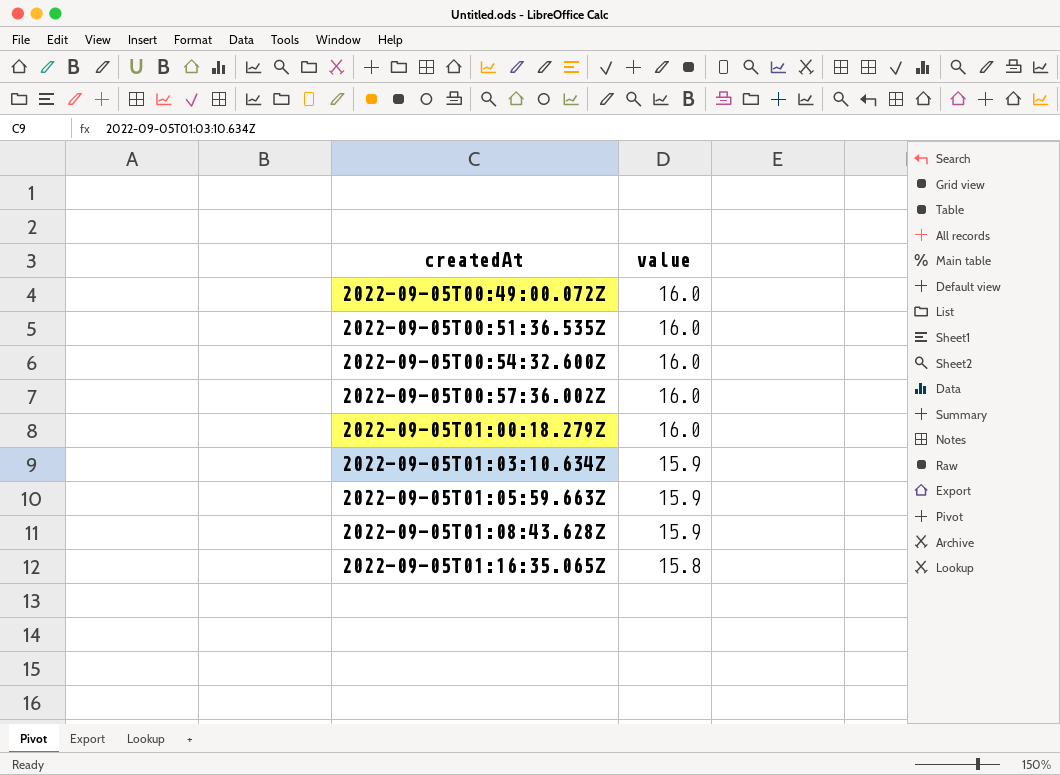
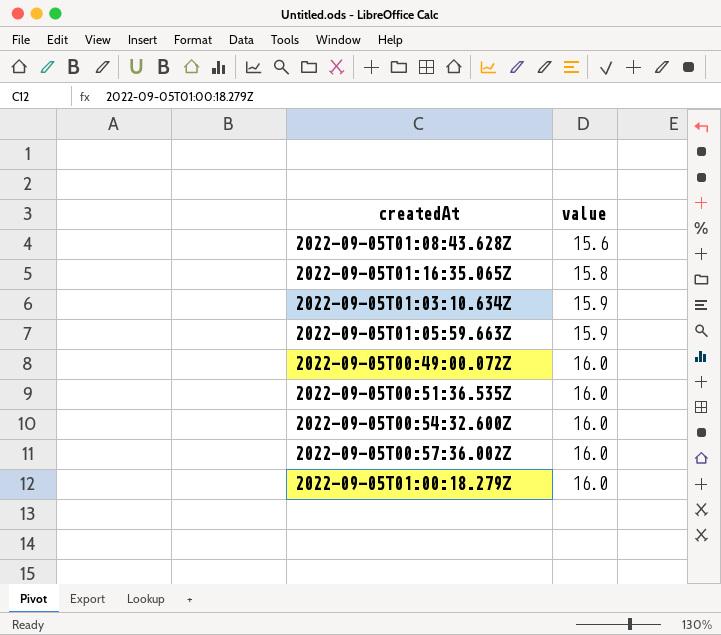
row order: createdAt ascending -> value ascending
2022-09-05T01:08:43.628Z | value: 15.9 -> 15.6

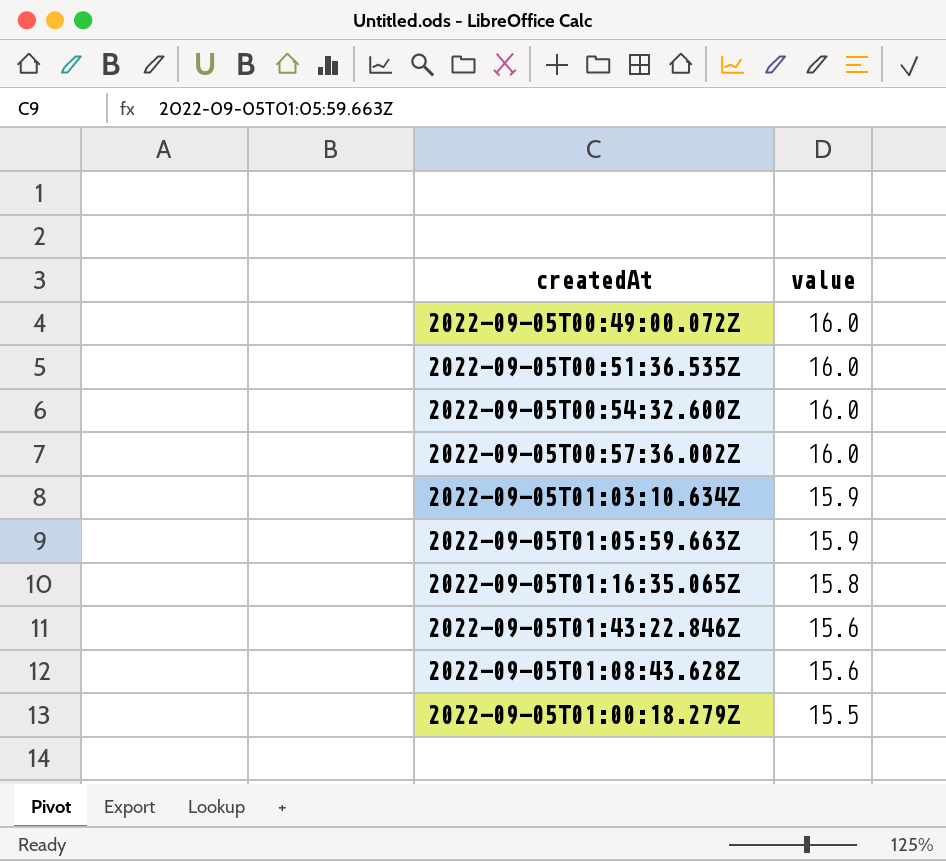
row order: value ascending -> value descending
row 2022-09-05T01:43:22.846Z: none -> 15.6
2022-09-05T01:00:18.279Z | value: 16.0 -> 15.5

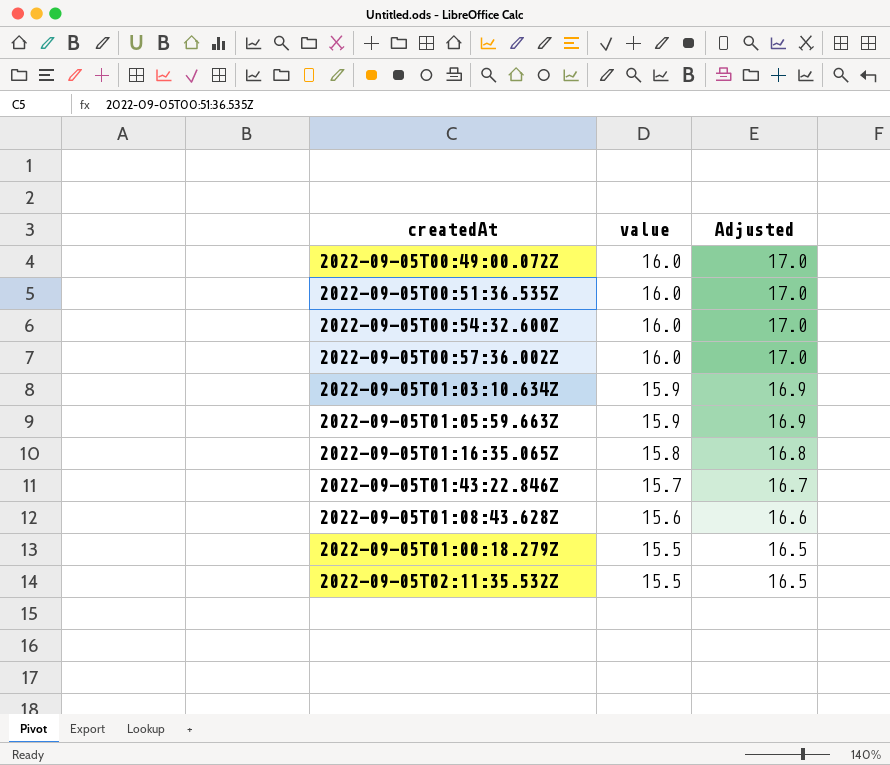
column Adjusted | formula: none -> [value] + 1
2022-09-05T01:43:22.846Z | value: 15.6 -> 15.7
row 2022-09-05T02:11:35.532Z: none -> 15.5 | 16.5

